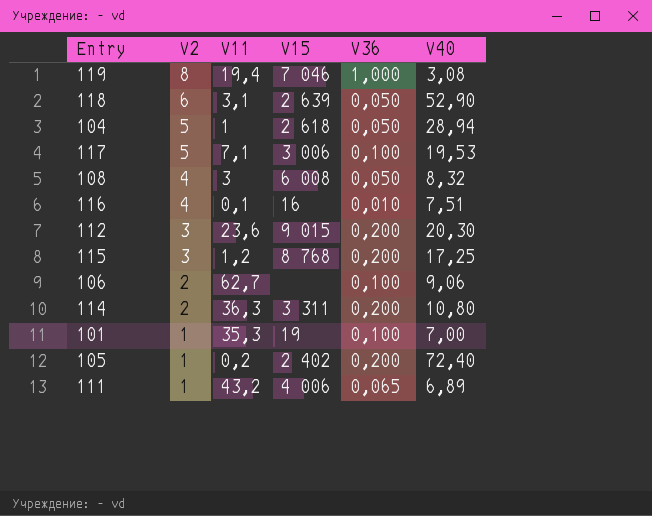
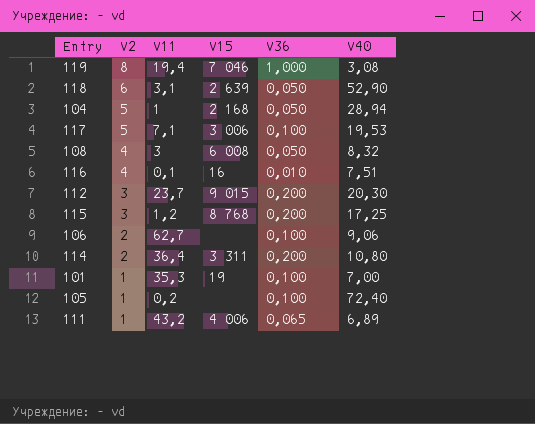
104 | V15: 2 618 -> 2 168
112 | V11: 23,6 -> 23,7
114 | V11: 36,3 -> 36,4
105 | V15: 2 402 -> none
105 | V36: 0,200 -> 0,100

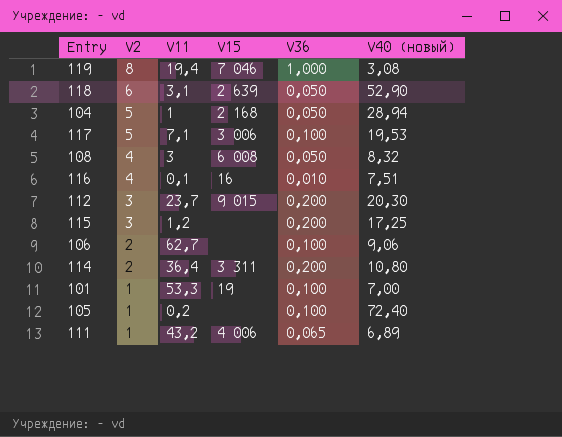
column name: V40 -> V40 (новый)
115 | V15: 8 768 -> none
101 | V11: 35,3 -> 53,3

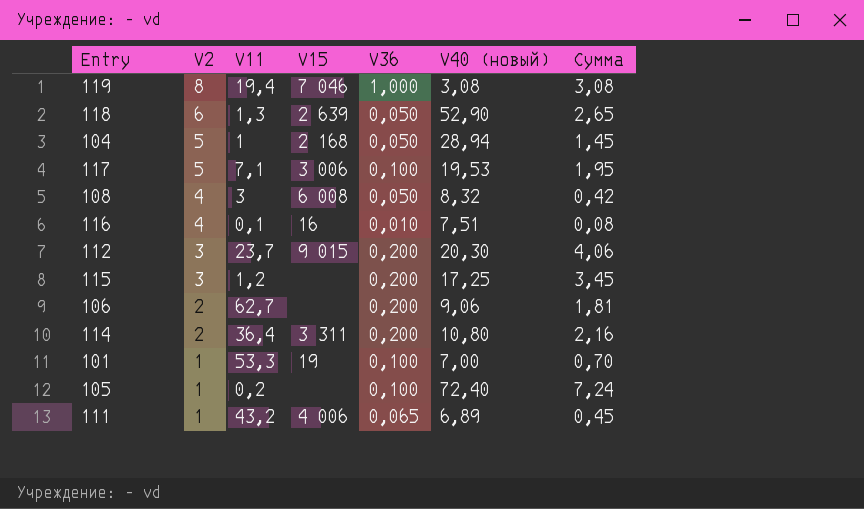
column Сумма | formula: none -> [V36] * [V40 (новый)]
118 | V11: 3,1 -> 1,3
106 | V36: 0,100 -> 0,200

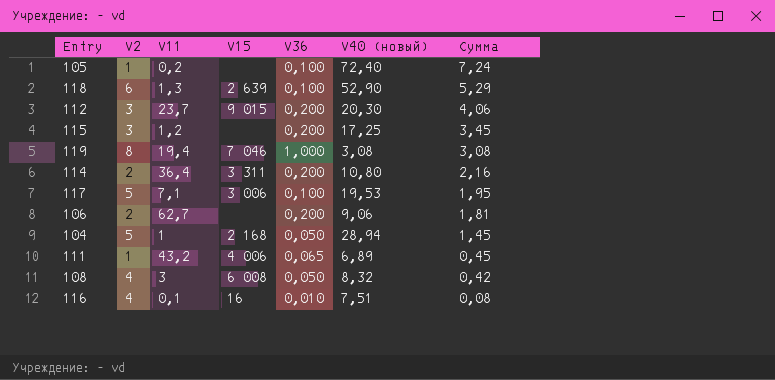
row order: V2 descending -> Сумма descending
row 101: 1 | 53,3 | 19 | 0,100 | 7,00 | 0,70 -> none
118 | V36: 0,050 -> 0,100
118 | Сумма: 2,65 -> 5,29

